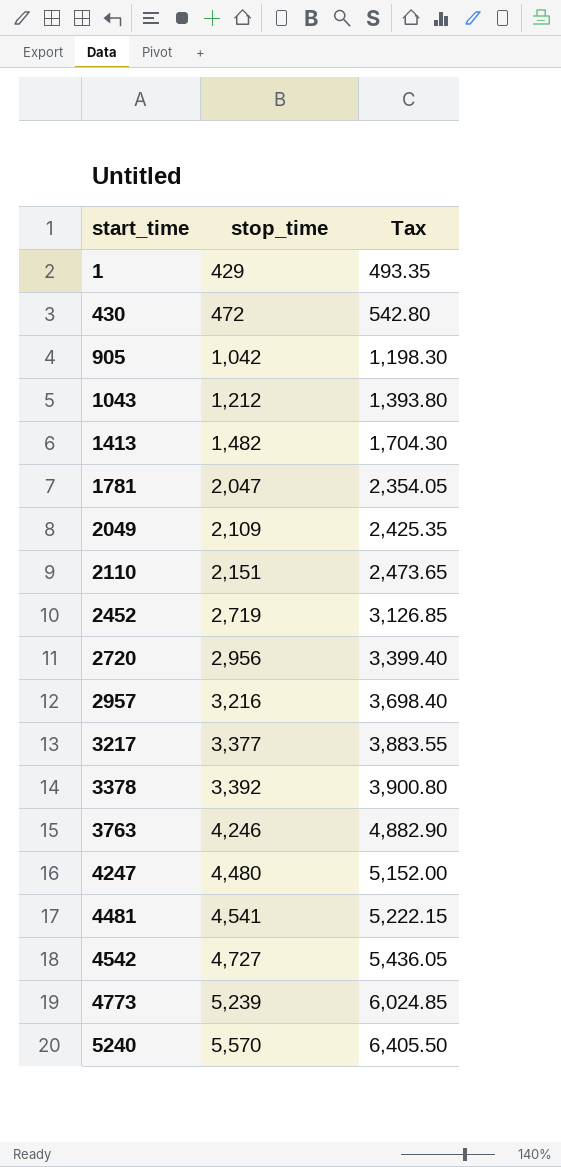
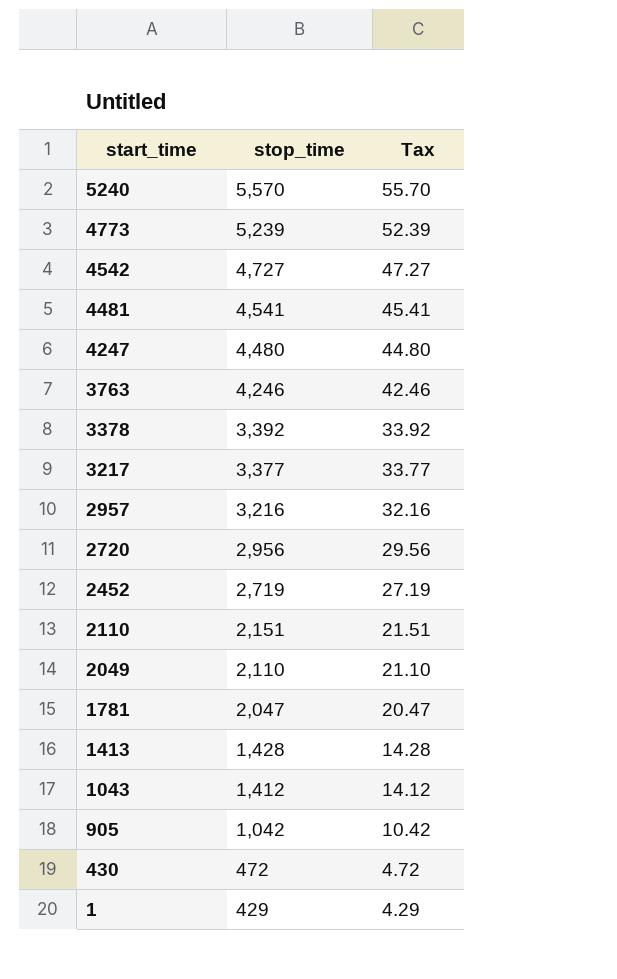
row order: start_time ascending -> start_time descending
column Tax | formula: [stop_time] * 1.15 -> [stop_time] * 0.01
2049 | stop_time: 2,109 -> 2,110
1413 | stop_time: 1,482 -> 1,428
1043 | stop_time: 1,212 -> 1,412

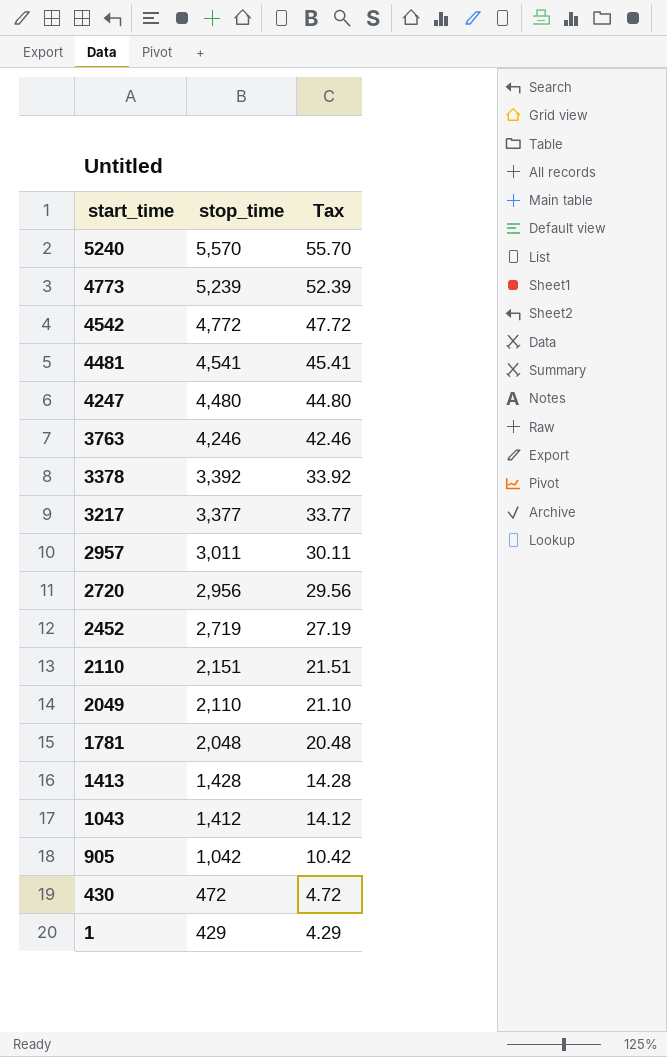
4542 | stop_time: 4,727 -> 4,772
4542 | Tax: 47.27 -> 47.72
2957 | stop_time: 3,216 -> 3,011
2957 | Tax: 32.16 -> 30.11
1781 | stop_time: 2,047 -> 2,048
1781 | Tax: 20.47 -> 20.48

